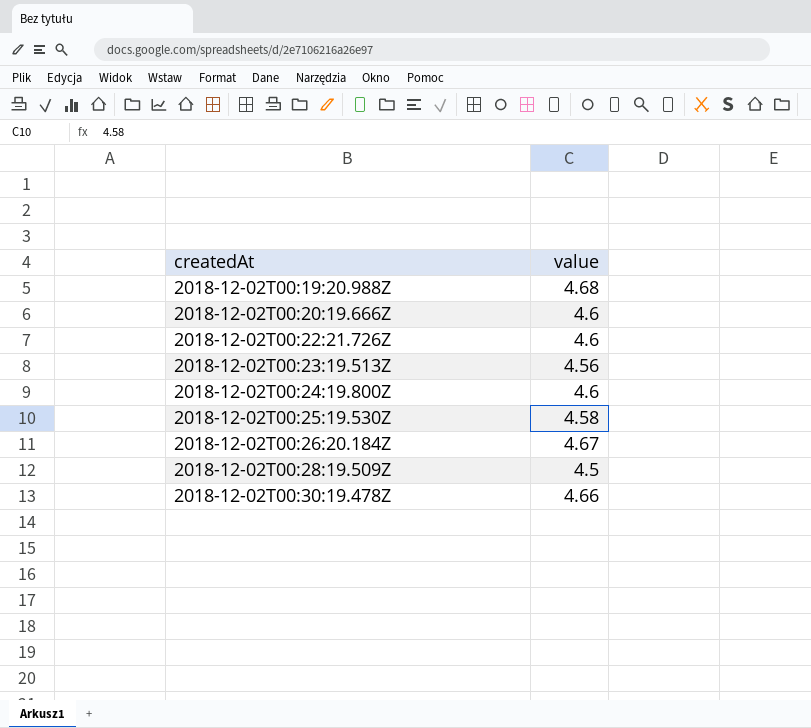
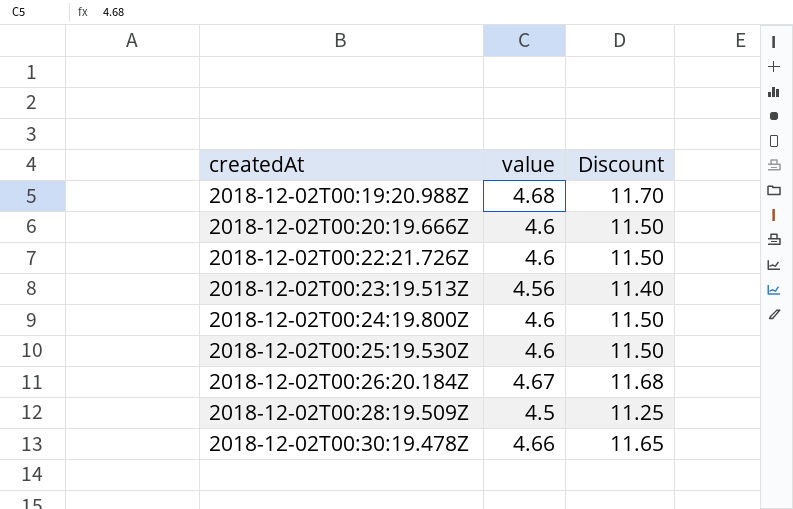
column Discount | formula: none -> [value] * 2.5
2018-12-02T00:25:19.530Z | value: 4.58 -> 4.6

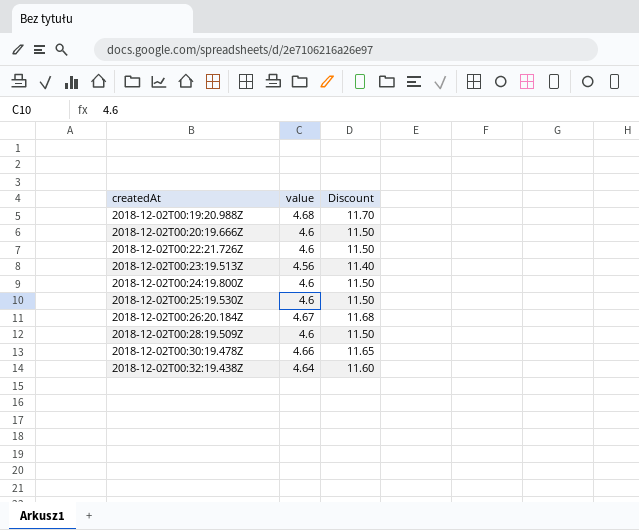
2018-12-02T00:28:19.509Z | value: 4.5 -> 4.6
2018-12-02T00:28:19.509Z | Discount: 11.25 -> 11.50
row 2018-12-02T00:32:19.438Z: none -> 4.64 | 11.60

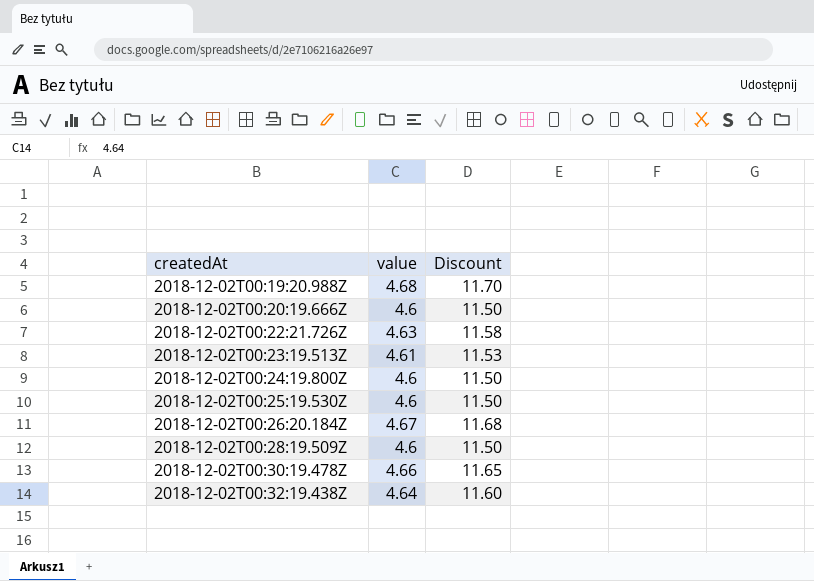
2018-12-02T00:22:21.726Z | value: 4.6 -> 4.63
2018-12-02T00:22:21.726Z | Discount: 11.50 -> 11.58
2018-12-02T00:23:19.513Z | value: 4.56 -> 4.61
2018-12-02T00:23:19.513Z | Discount: 11.40 -> 11.53

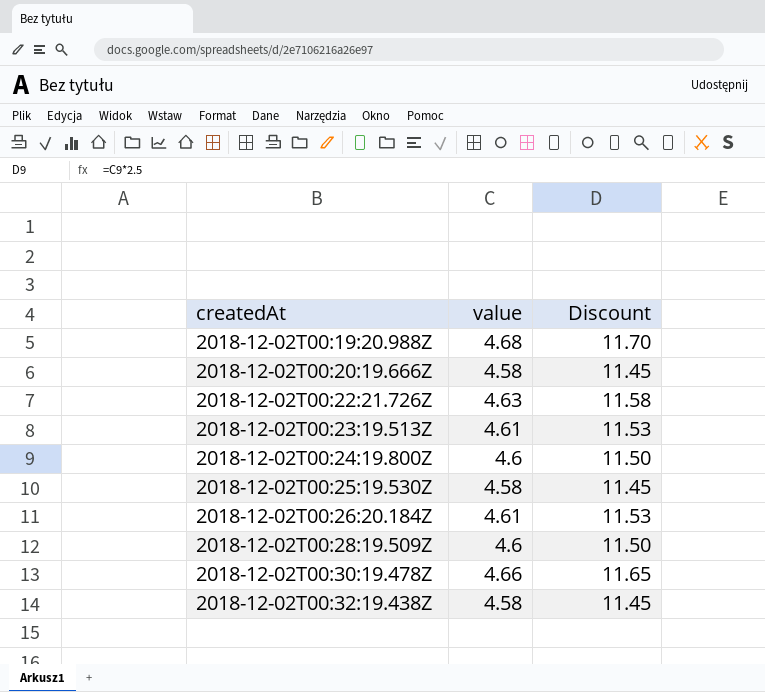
2018-12-02T00:20:19.666Z | value: 4.6 -> 4.58
2018-12-02T00:20:19.666Z | Discount: 11.50 -> 11.45
2018-12-02T00:25:19.530Z | value: 4.6 -> 4.58
2018-12-02T00:25:19.530Z | Discount: 11.50 -> 11.45
2018-12-02T00:26:20.184Z | value: 4.67 -> 4.61
2018-12-02T00:26:20.184Z | Discount: 11.68 -> 11.53
2018-12-02T00:32:19.438Z | value: 4.64 -> 4.58
2018-12-02T00:32:19.438Z | Discount: 11.60 -> 11.45

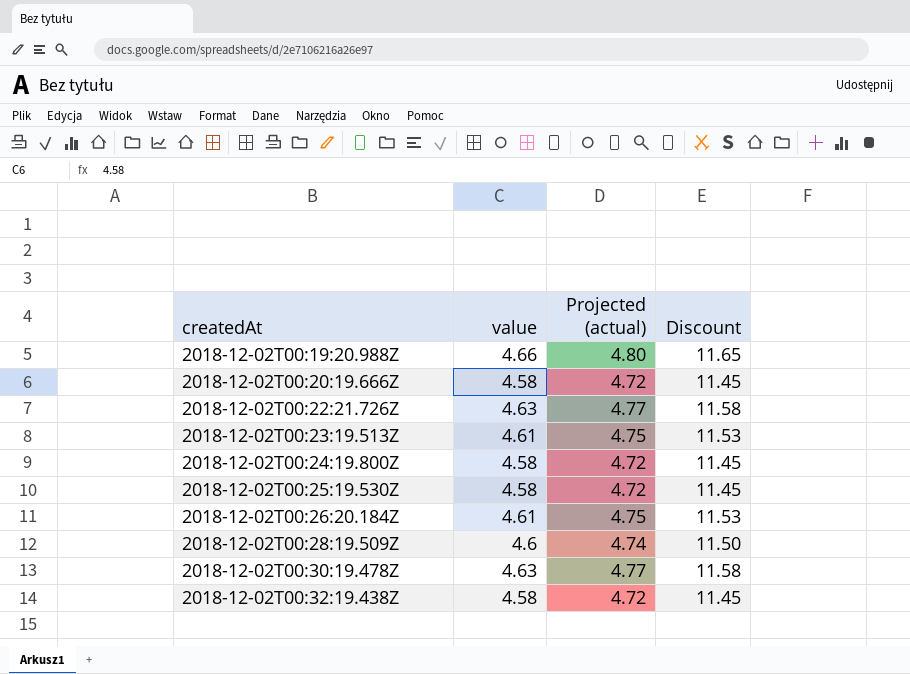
column Projected (actual) | formula: none -> [value] * 1.03
2018-12-02T00:19:20.988Z | value: 4.68 -> 4.66
2018-12-02T00:19:20.988Z | Discount: 11.70 -> 11.65
2018-12-02T00:24:19.800Z | value: 4.6 -> 4.58
2018-12-02T00:24:19.800Z | Discount: 11.50 -> 11.45
2018-12-02T00:30:19.478Z | value: 4.66 -> 4.63
2018-12-02T00:30:19.478Z | Discount: 11.65 -> 11.58

